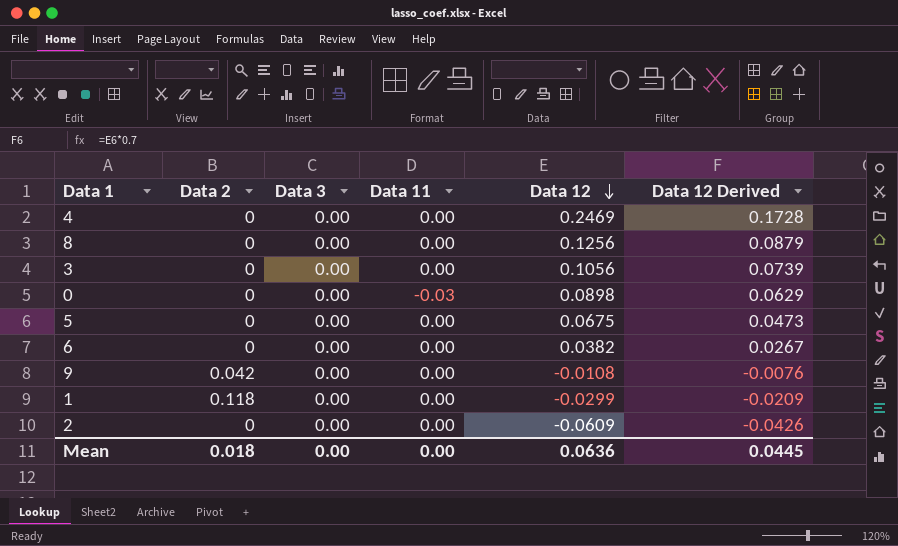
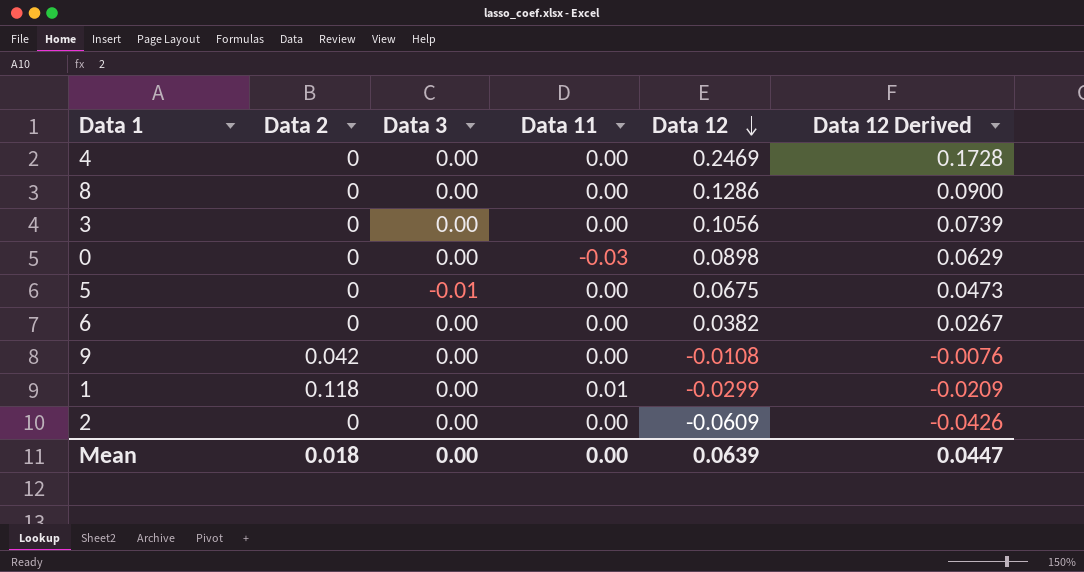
8 | Data 12: 0.1256 -> 0.1286
8 | Data 12 Derived: 0.0879 -> 0.0900
5 | Data 3: 0.00 -> -0.01
1 | Data 11: 0.00 -> 0.01
Mean | Data 12: 0.0636 -> 0.0639
Mean | Data 12 Derived: 0.0445 -> 0.0447

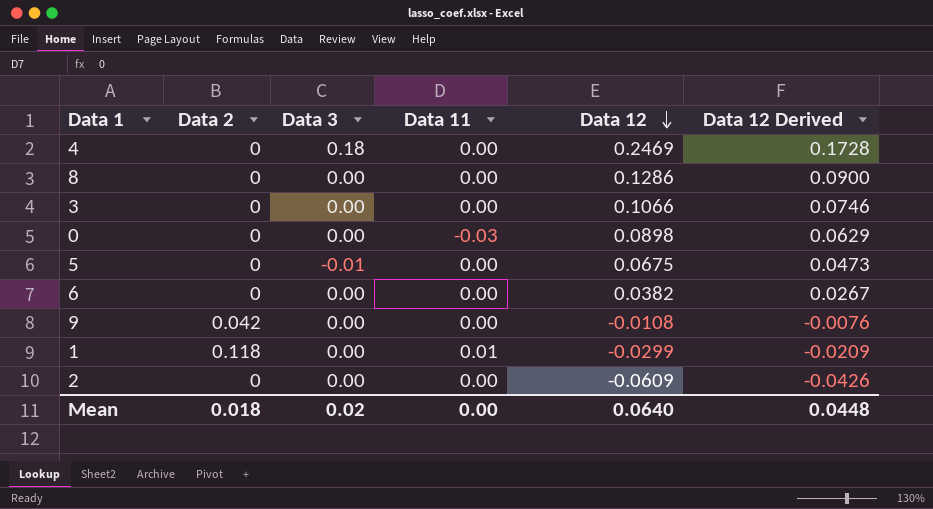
4 | Data 3: 0.00 -> 0.18
3 | Data 12: 0.1056 -> 0.1066
3 | Data 12 Derived: 0.0739 -> 0.0746
Mean | Data 3: 0.00 -> 0.02
Mean | Data 12: 0.0639 -> 0.0640
Mean | Data 12 Derived: 0.0447 -> 0.0448

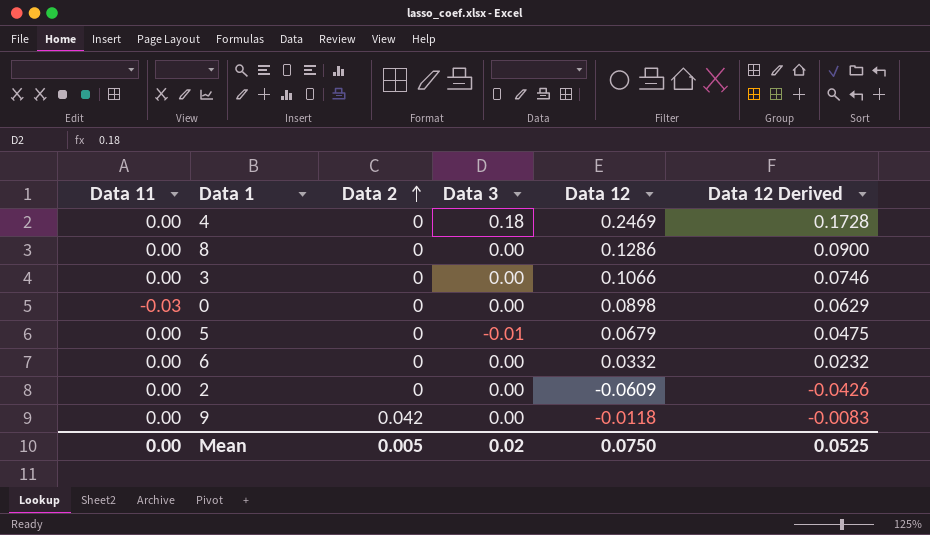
row order: Data 12 descending -> Data 2 ascending
column Data 11 | position: 4 -> 1
row 1: 0.118 | 0.00 | 0.01 | -0.0299 | -0.0209 -> none
5 | Data 12: 0.0675 -> 0.0679
5 | Data 12 Derived: 0.0473 -> 0.0475
6 | Data 12: 0.0382 -> 0.0332
6 | Data 12 Derived: 0.0267 -> 0.0232
9 | Data 12: -0.0108 -> -0.0118
9 | Data 12 Derived: -0.0076 -> -0.0083
Mean | Data 2: 0.018 -> 0.005
Mean | Data 12: 0.0640 -> 0.0750
Mean | Data 12 Derived: 0.0448 -> 0.0525

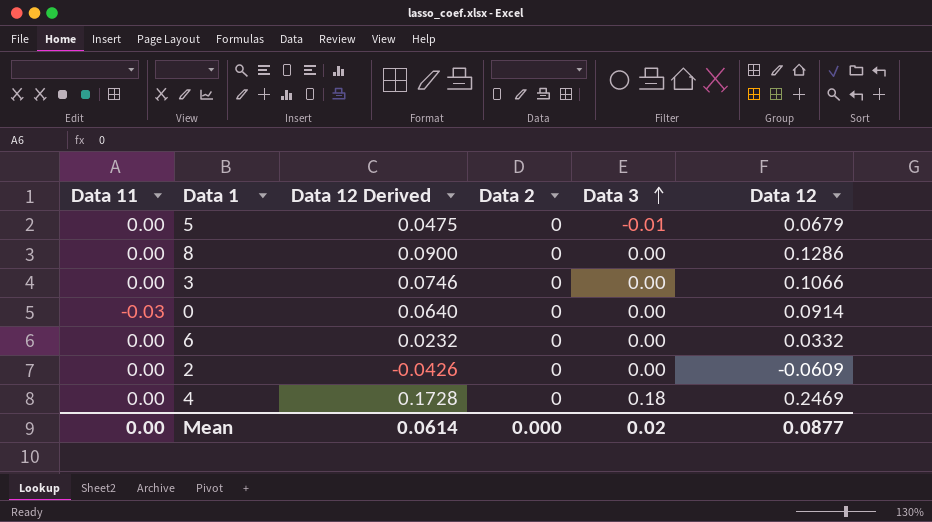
row order: Data 2 ascending -> Data 3 ascending
column Data 12 Derived | position: 6 -> 3
row 9: 0.00 | 0.042 | 0.00 | -0.0118 | -0.0083 -> none
0 | Data 12 Derived: 0.0629 -> 0.0640
0 | Data 12: 0.0898 -> 0.0914
Mean | Data 12 Derived: 0.0525 -> 0.0614
Mean | Data 2: 0.005 -> 0.000
Mean | Data 12: 0.0750 -> 0.0877

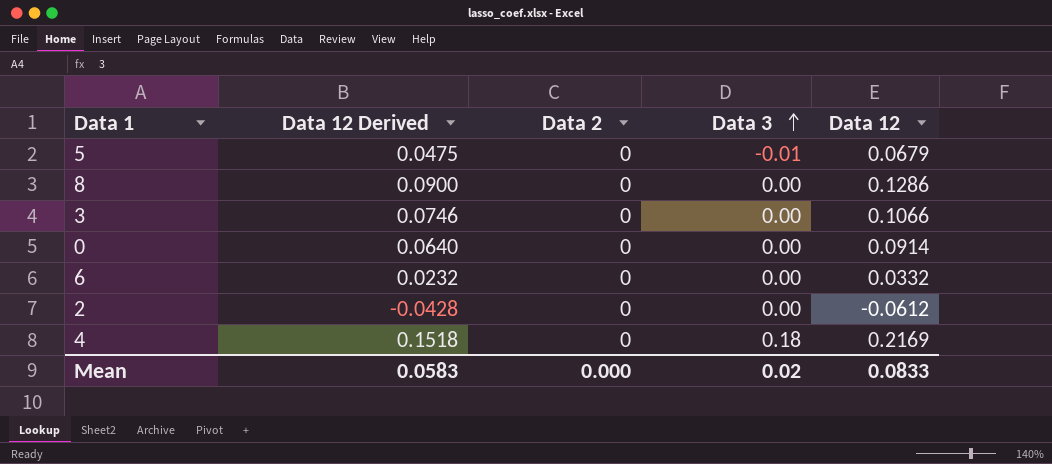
column Data 11 | position: 1 -> none
2 | Data 12 Derived: -0.0426 -> -0.0428
2 | Data 12: -0.0609 -> -0.0612
4 | Data 12 Derived: 0.1728 -> 0.1518
4 | Data 12: 0.2469 -> 0.2169
Mean | Data 12 Derived: 0.0614 -> 0.0583
Mean | Data 12: 0.0877 -> 0.0833

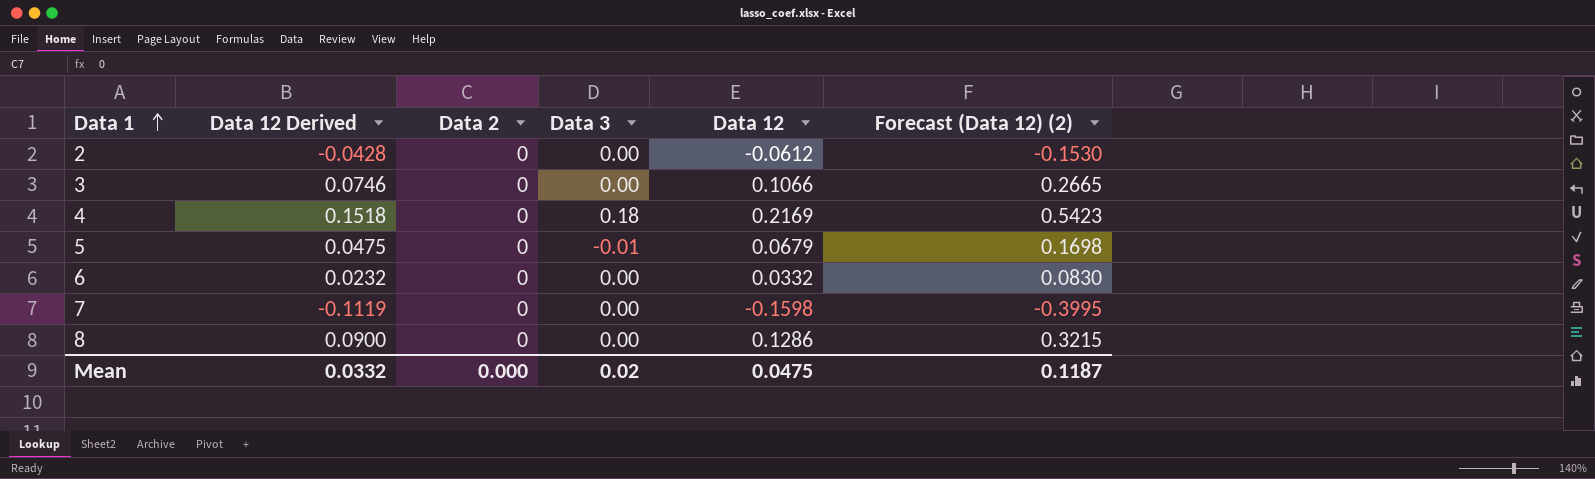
row order: Data 3 ascending -> Data 1 ascending
column Forecast (Data 12) (2) | formula: none -> [Data 12] * 2.5
row 0: 0.0640 | 0 | 0.00 | 0.0914 -> none
row 7: none -> -0.1119 | 0 | 0.00 | -0.1598 | -0.3995
Mean | Data 12 Derived: 0.0583 -> 0.0332
Mean | Data 12: 0.0833 -> 0.0475

